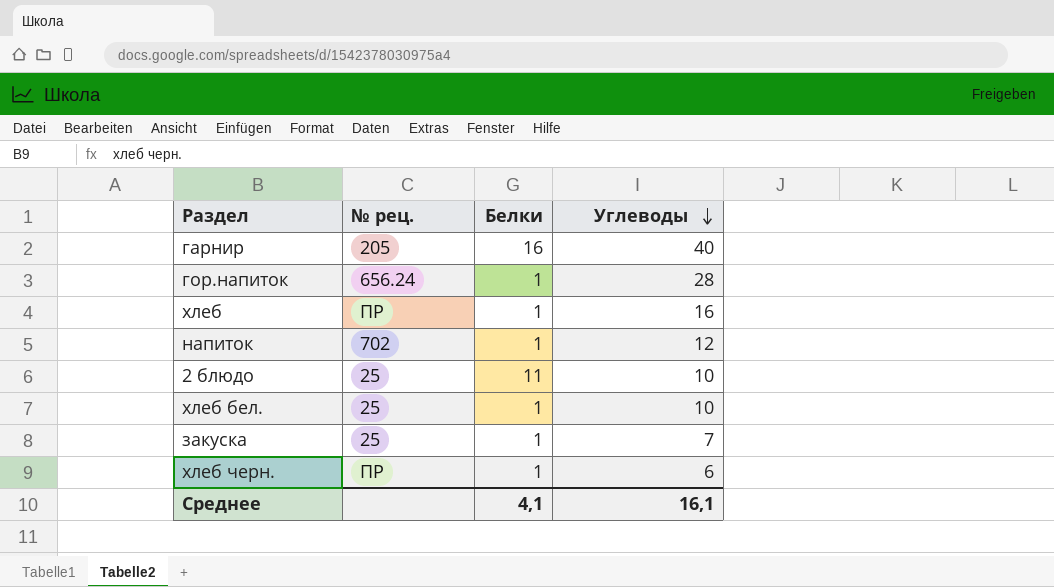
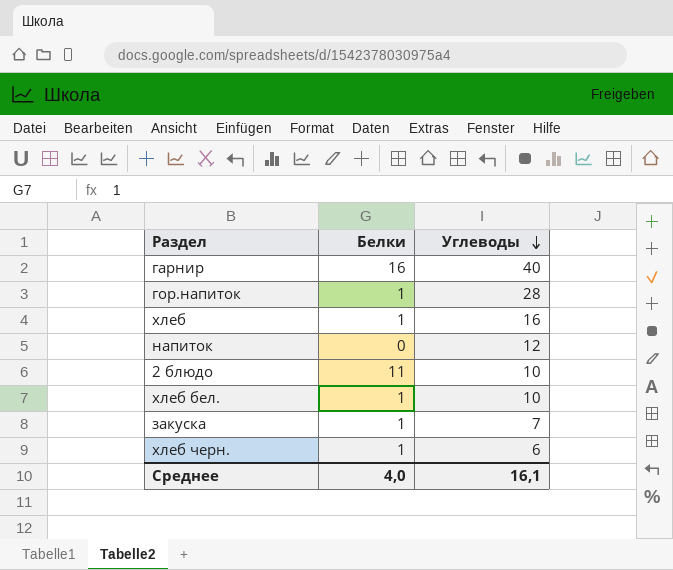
column № рец. | position: 2 -> none
напиток | Белки: 1 -> 0
Среднее | Белки: 4,1 -> 4,0

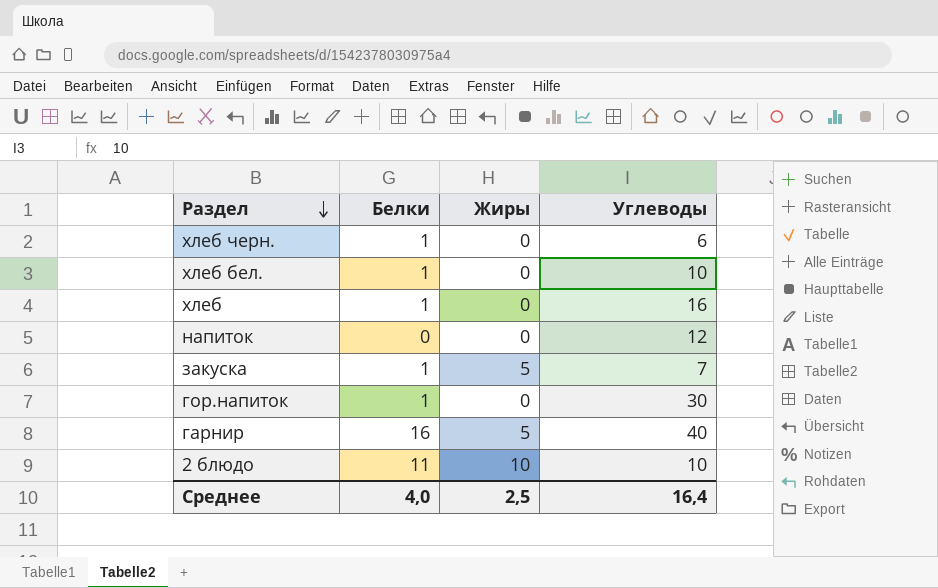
row order: Углеводы descending -> Раздел descending
column Жиры | position: none -> 3
гор.напиток | Углеводы: 28 -> 30
Среднее | Углеводы: 16,1 -> 16,4

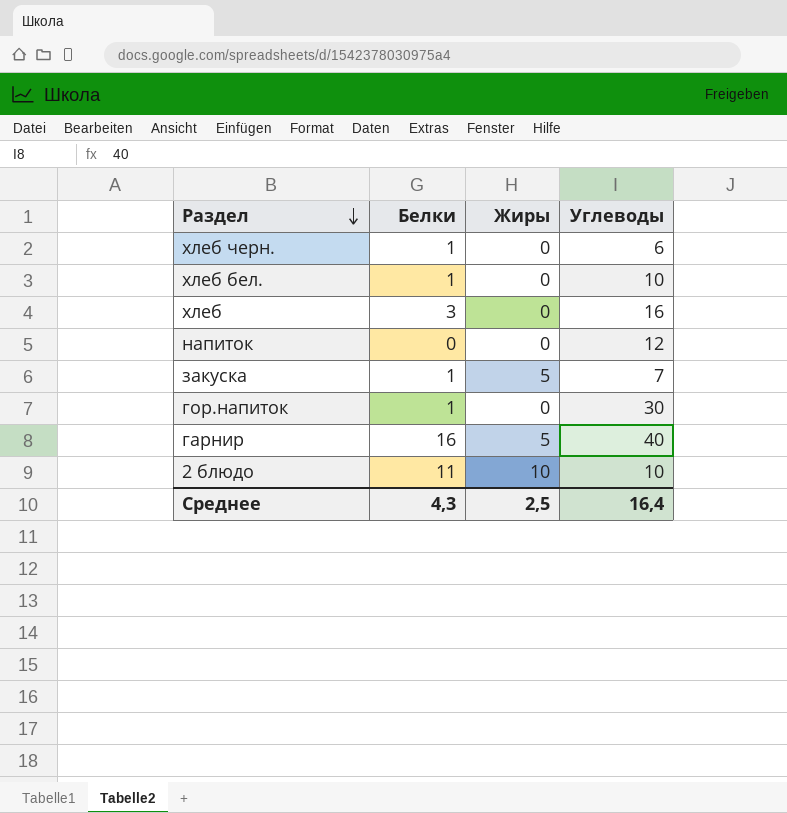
хлеб | Белки: 1 -> 3
Среднее | Белки: 4,0 -> 4,3

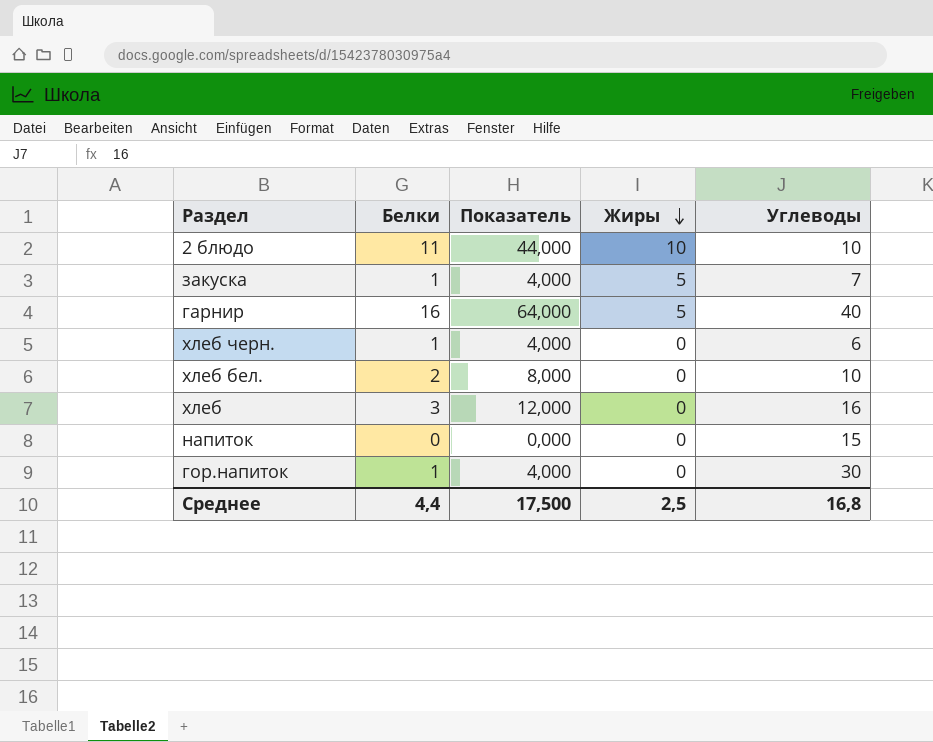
row order: Раздел descending -> Жиры descending
column Показатель | formula: none -> [Белки] * 4
хлеб бел. | Белки: 1 -> 2
напиток | Углеводы: 12 -> 15
Среднее | Белки: 4,3 -> 4,4
Среднее | Углеводы: 16,4 -> 16,8

